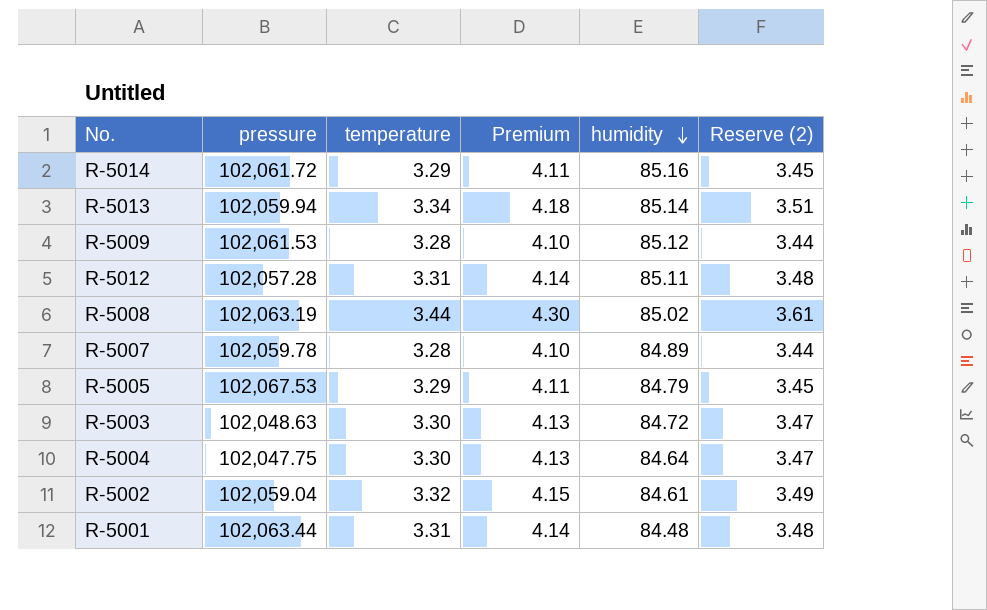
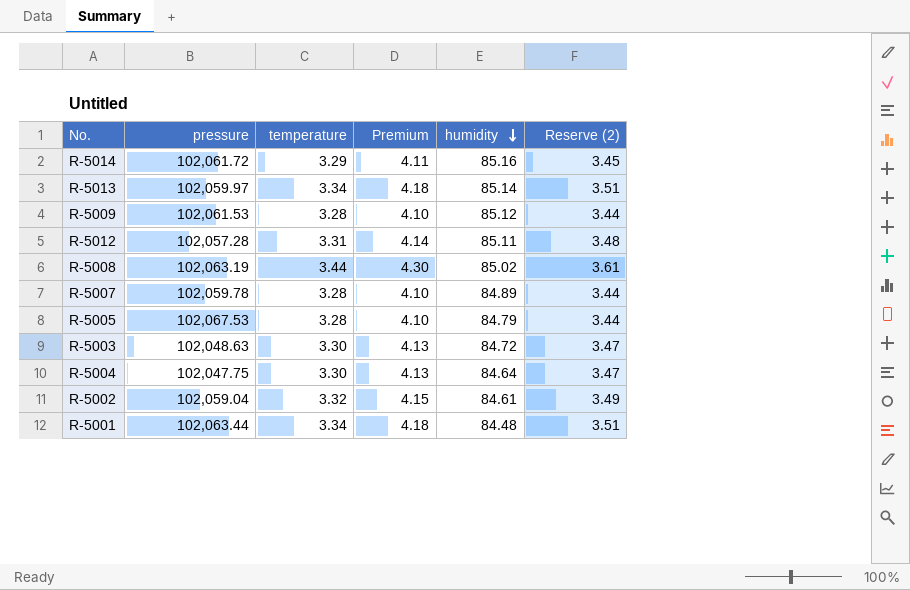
R-5013 | pressure: 102,059.94 -> 102,059.97
R-5005 | temperature: 3.29 -> 3.28
R-5005 | Premium: 4.11 -> 4.10
R-5005 | Reserve (2): 3.45 -> 3.44
R-5001 | temperature: 3.31 -> 3.34
R-5001 | Premium: 4.14 -> 4.18
R-5001 | Reserve (2): 3.48 -> 3.51

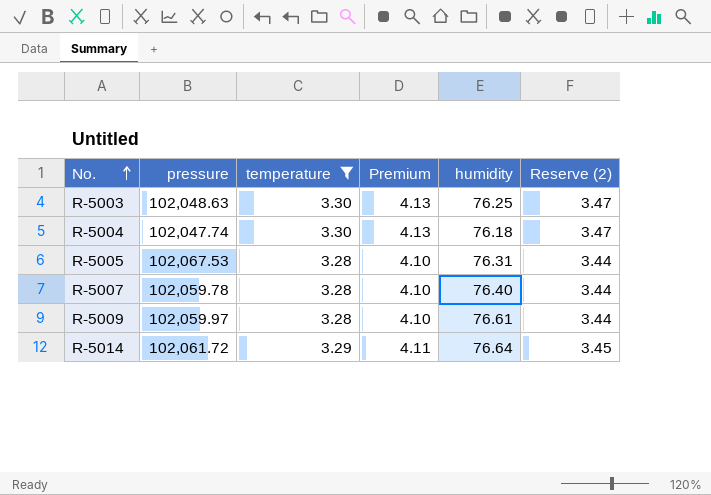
filter: none -> temperature <= 3.30
row order: humidity descending -> No. ascending
R-5003 | humidity: 84.72 -> 76.25
R-5004 | pressure: 102,047.75 -> 102,047.74
R-5004 | humidity: 84.64 -> 76.18
R-5005 | humidity: 84.79 -> 76.31
R-5007 | humidity: 84.89 -> 76.40
R-5009 | pressure: 102,061.53 -> 102,059.97
R-5009 | humidity: 85.12 -> 76.61
R-5014 | humidity: 85.16 -> 76.64

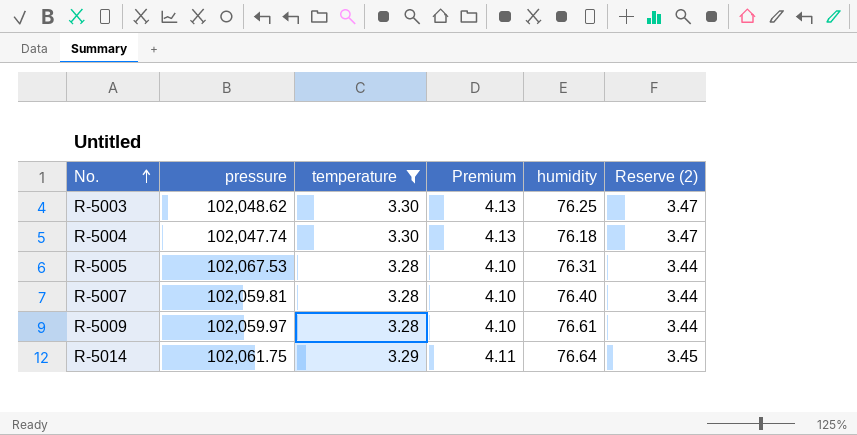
R-5003 | pressure: 102,048.63 -> 102,048.62
R-5007 | pressure: 102,059.78 -> 102,059.81
R-5014 | pressure: 102,061.72 -> 102,061.75

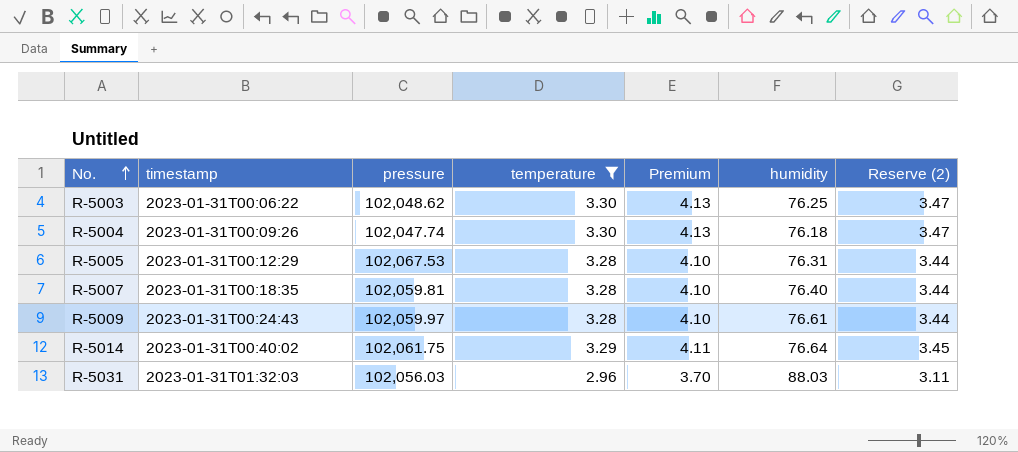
column timestamp | position: none -> 2
row R-5031: none -> 2023-01-31T01:32:03 | 102,056.03 | 2.96 | 3.70 | 88.03 | 3.11

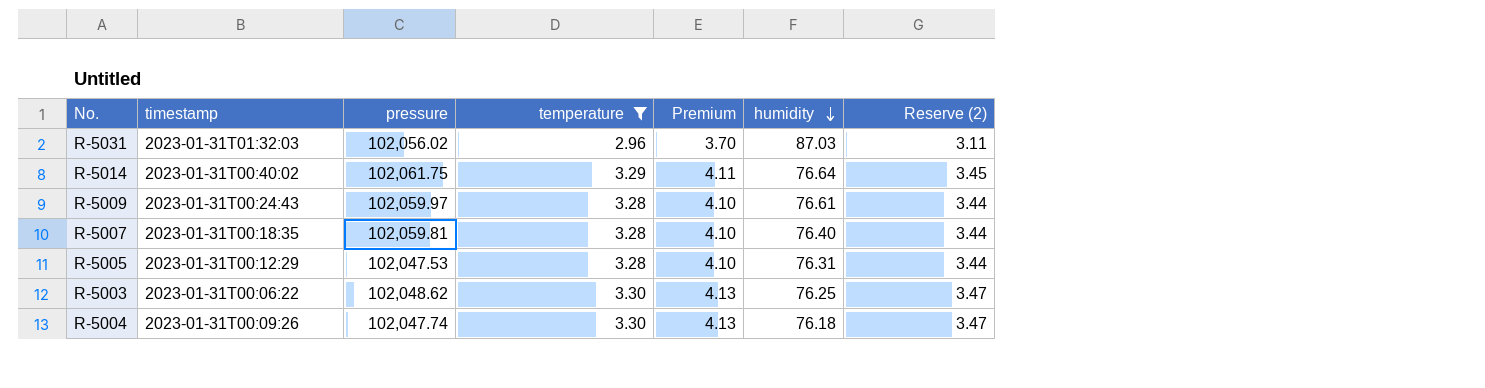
row order: No. ascending -> humidity descending
R-5031 | pressure: 102,056.03 -> 102,056.02
R-5031 | humidity: 88.03 -> 87.03
R-5005 | pressure: 102,067.53 -> 102,047.53

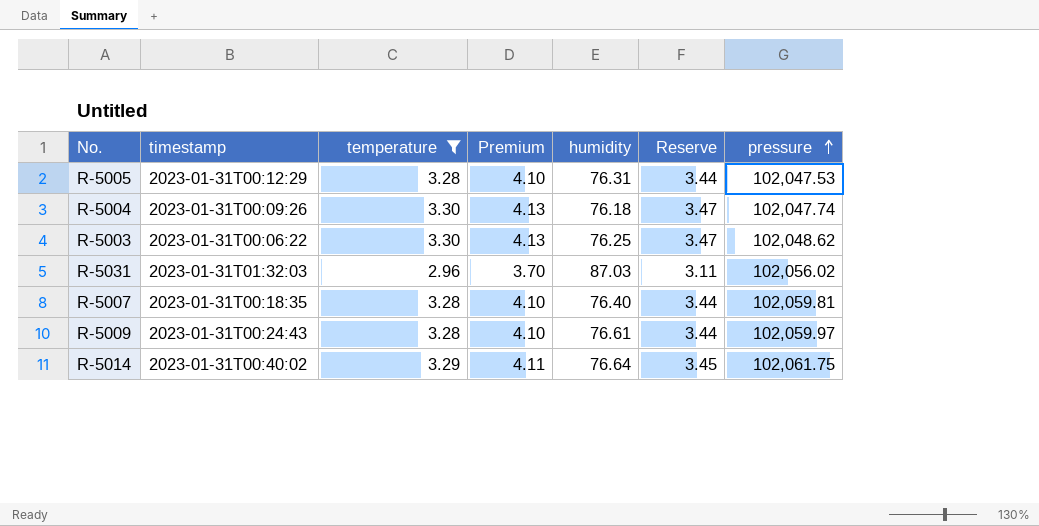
row order: humidity descending -> pressure ascending
column name: Reserve (2) -> Reserve
column pressure | position: 3 -> 7

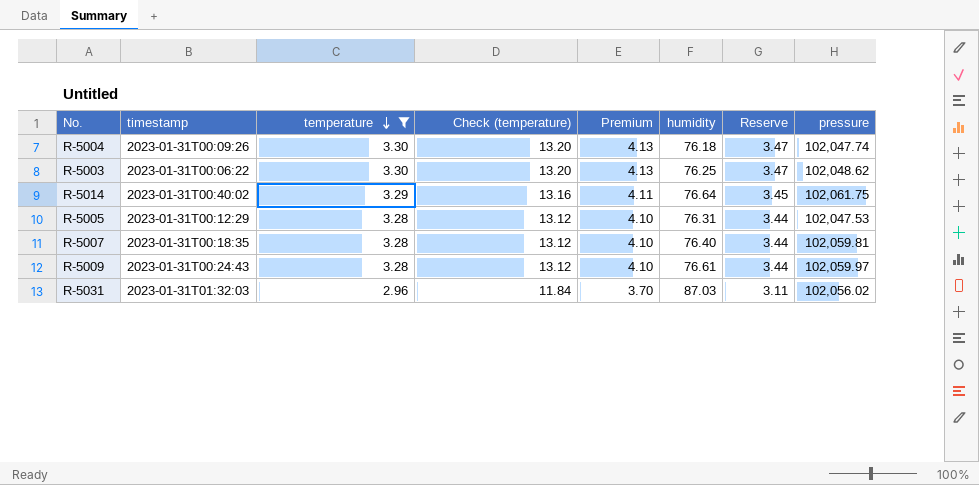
row order: pressure ascending -> temperature descending
column Check (temperature) | formula: none -> [temperature] * 4

